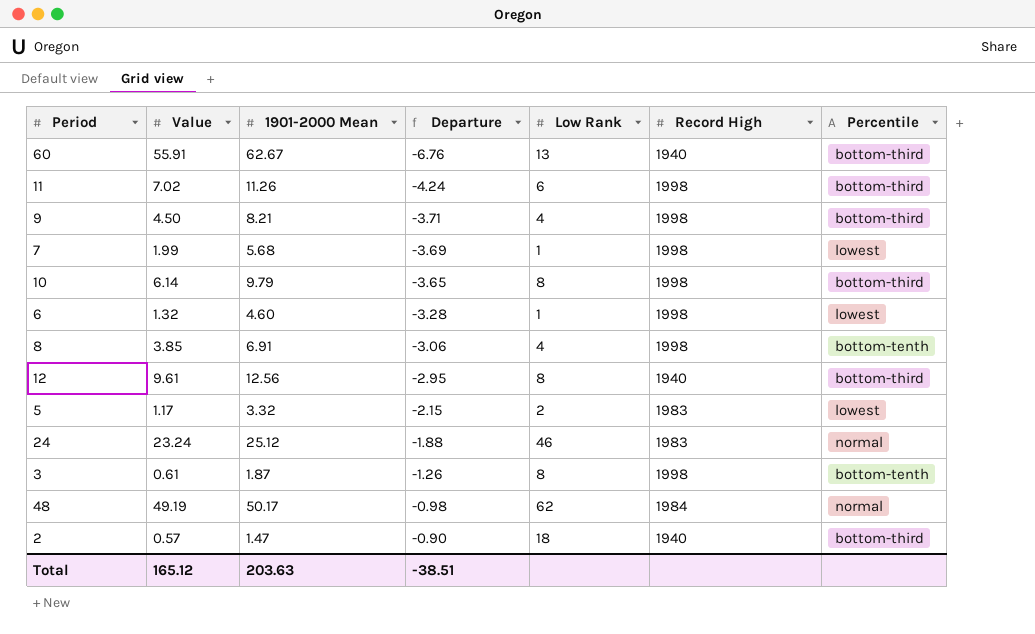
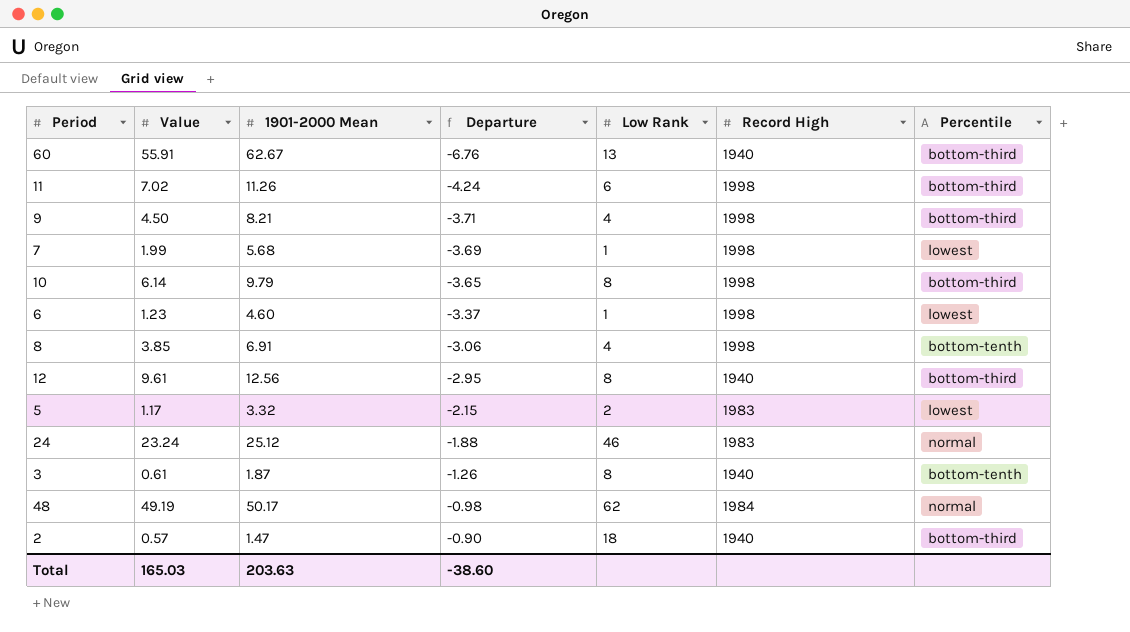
6 | Value: 1.32 -> 1.23
6 | Departure: -3.28 -> -3.37
3 | Record High: 1998 -> 1940
Total | Value: 165.12 -> 165.03
Total | Departure: -38.51 -> -38.60

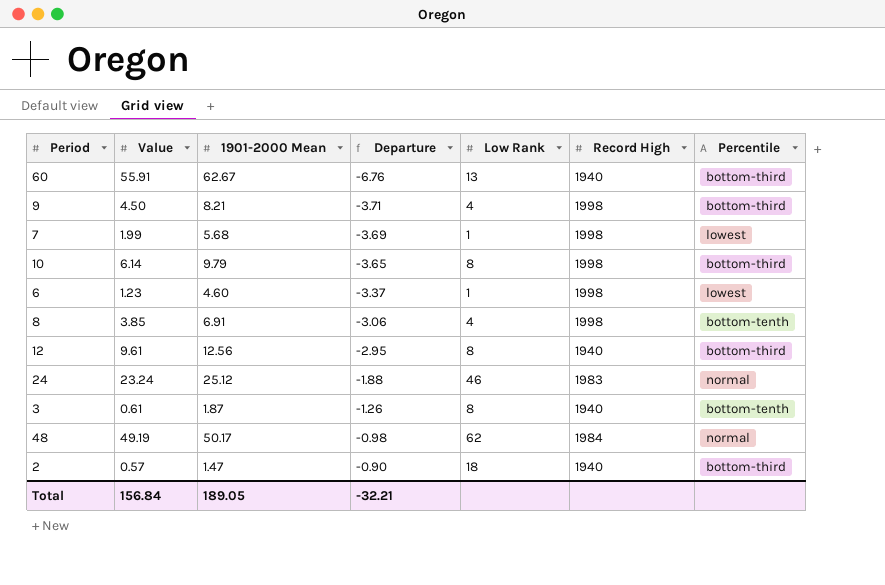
row 11: 7.02 | 11.26 | -4.24 | 6 | 1998 | bottom-third -> none
row 5: 1.17 | 3.32 | -2.15 | 2 | 1983 | lowest -> none
Total | Value: 165.03 -> 156.84
Total | 1901-2000 Mean: 203.63 -> 189.05
Total | Departure: -38.60 -> -32.21

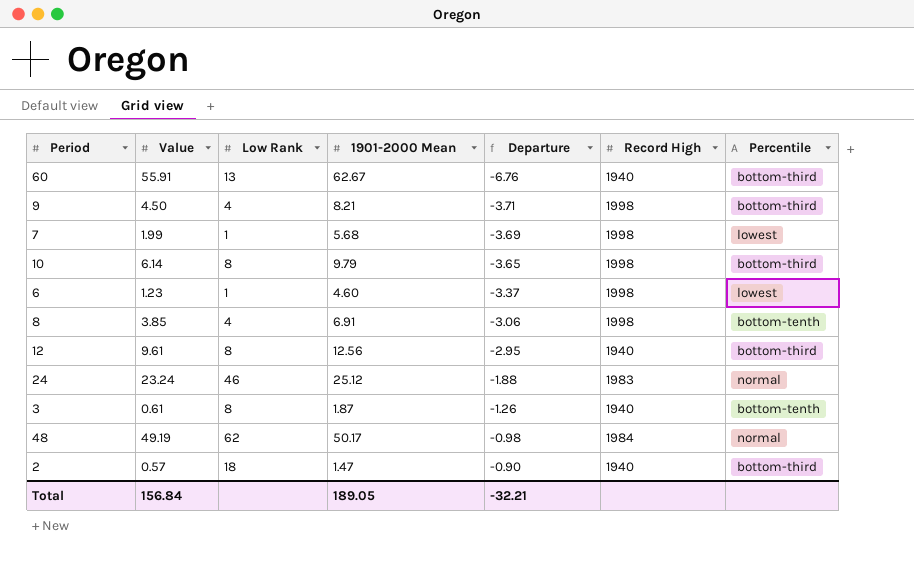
column Low Rank | position: 5 -> 3

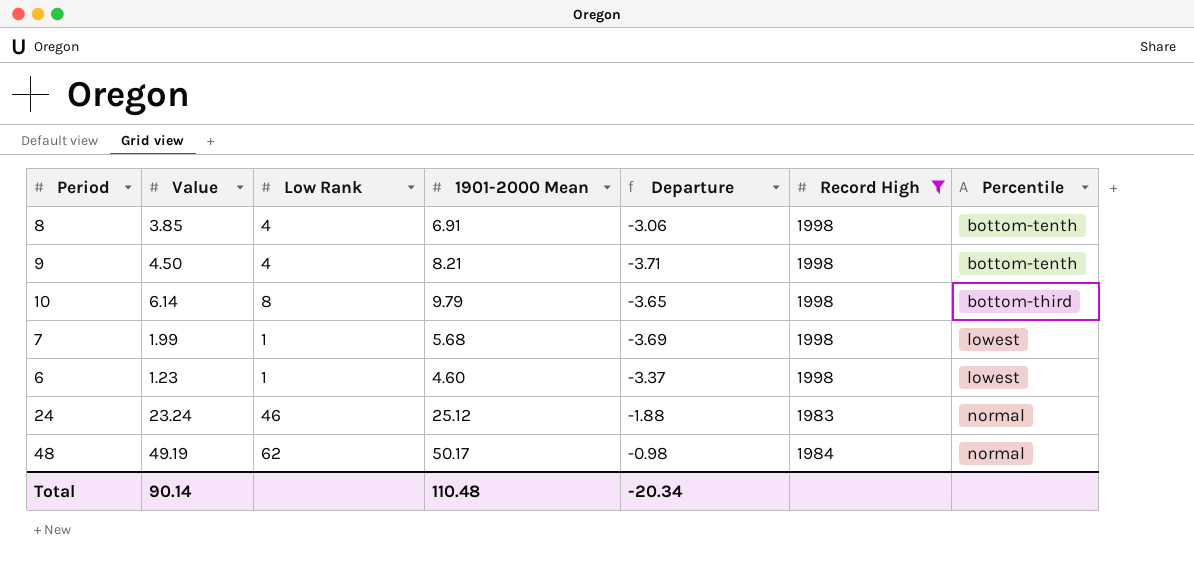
filter: none -> Record High != 1940
row order: Departure ascending -> Percentile ascending
9 | Percentile: bottom-third -> bottom-tenth
Total | Value: 156.84 -> 90.14
Total | 1901-2000 Mean: 189.05 -> 110.48
Total | Departure: -32.21 -> -20.34

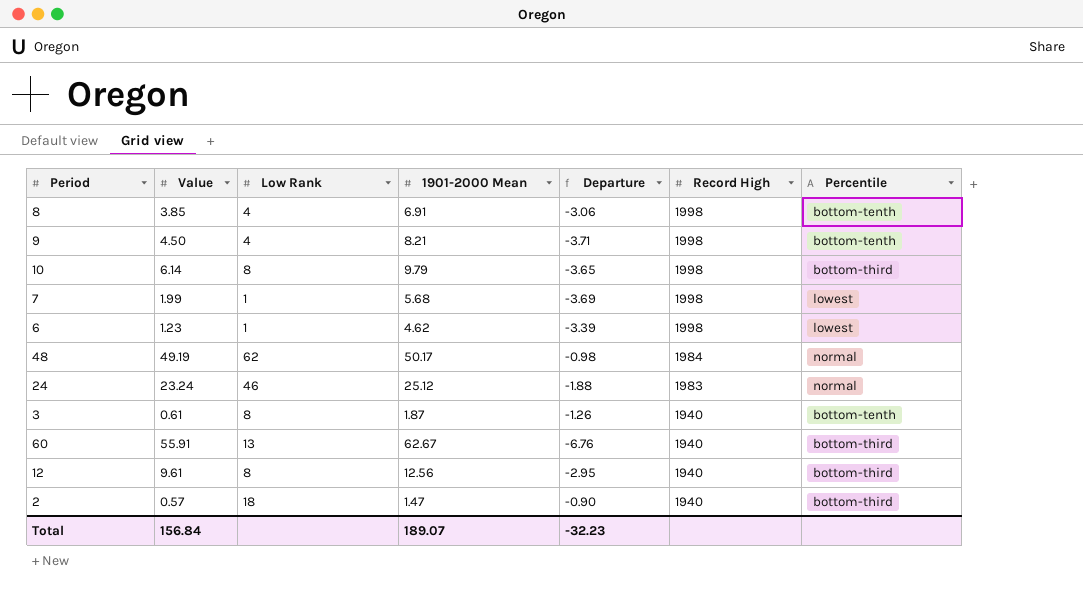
filter: Record High != 1940 -> none
row order: Percentile ascending -> Record High descending
6 | 1901-2000 Mean: 4.60 -> 4.62
6 | Departure: -3.37 -> -3.39
Total | Value: 90.14 -> 156.84
Total | 1901-2000 Mean: 110.48 -> 189.07
Total | Departure: -20.34 -> -32.23

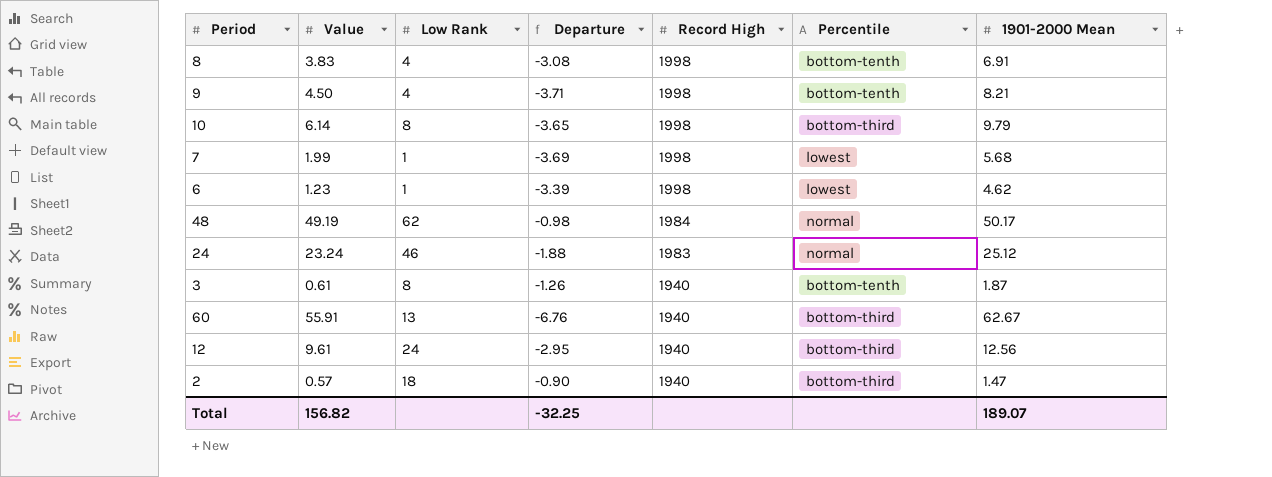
column 1901-2000 Mean | position: 4 -> 7
8 | Value: 3.85 -> 3.83
8 | Departure: -3.06 -> -3.08
12 | Low Rank: 8 -> 24
Total | Value: 156.84 -> 156.82
Total | Departure: -32.23 -> -32.25

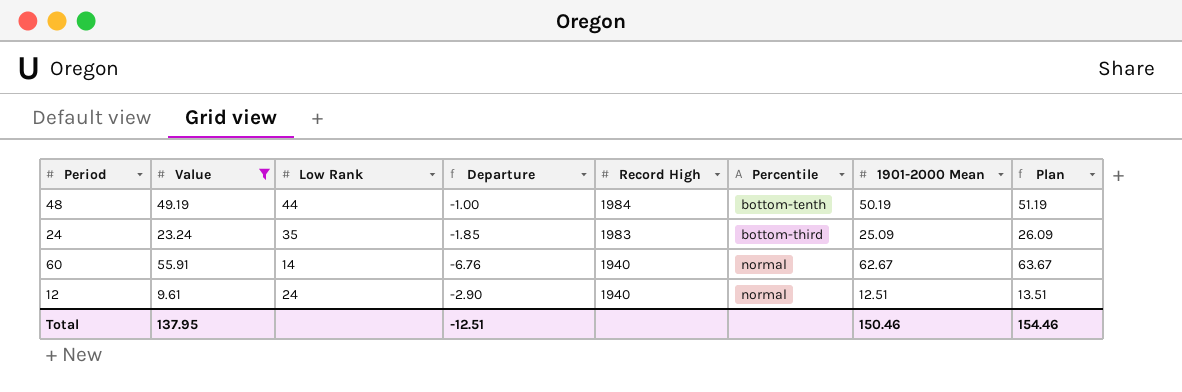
filter: none -> Value >= 9.61
column Plan | formula: none -> [1901-2000 Mean] + 1
48 | Low Rank: 62 -> 44
48 | Departure: -0.98 -> -1.00
48 | Percentile: normal -> bottom-tenth
48 | 1901-2000 Mean: 50.17 -> 50.19
24 | Low Rank: 46 -> 35
24 | Departure: -1.88 -> -1.85
24 | Percentile: normal -> bottom-third
24 | 1901-2000 Mean: 25.12 -> 25.09
60 | Low Rank: 13 -> 14
60 | Percentile: bottom-third -> normal
12 | Departure: -2.95 -> -2.90
12 | Percentile: bottom-third -> normal
12 | 1901-2000 Mean: 12.56 -> 12.51
Total | Value: 156.82 -> 137.95
Total | Departure: -32.25 -> -12.51
Total | 1901-2000 Mean: 189.07 -> 150.46

